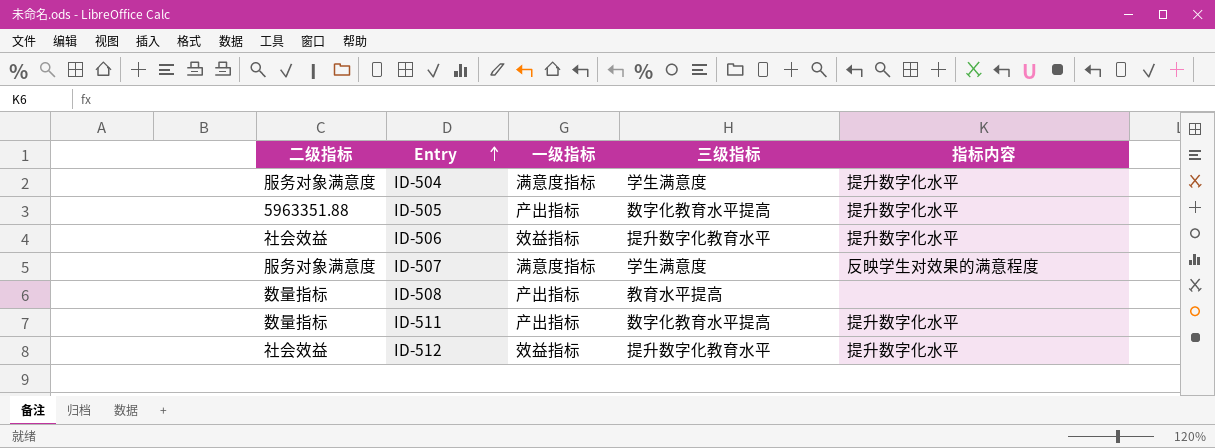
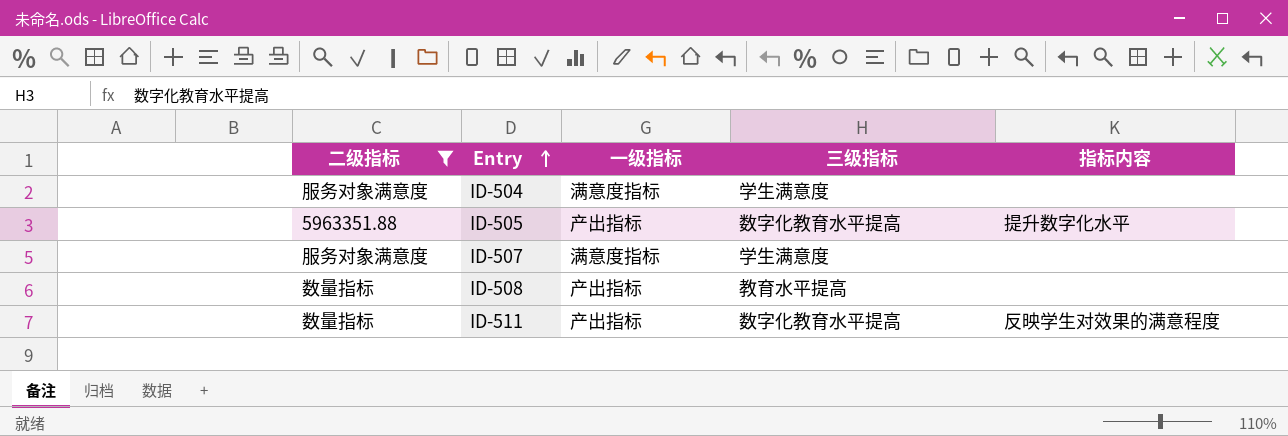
filter: none -> 二级指标 != 社会效益
ID-504 | 指标内容: 提升数字化水平 -> none
ID-507 | 指标内容: 反映学生对效果的满意程度 -> none
ID-511 | 指标内容: 提升数字化水平 -> 反映学生对效果的满意程度

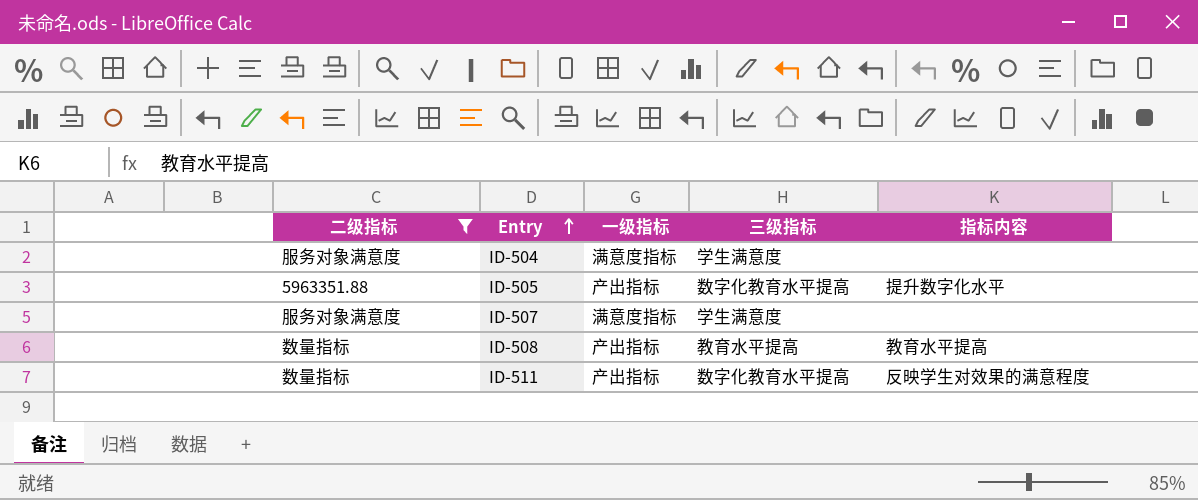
ID-508 | 指标内容: none -> 教育水平提高

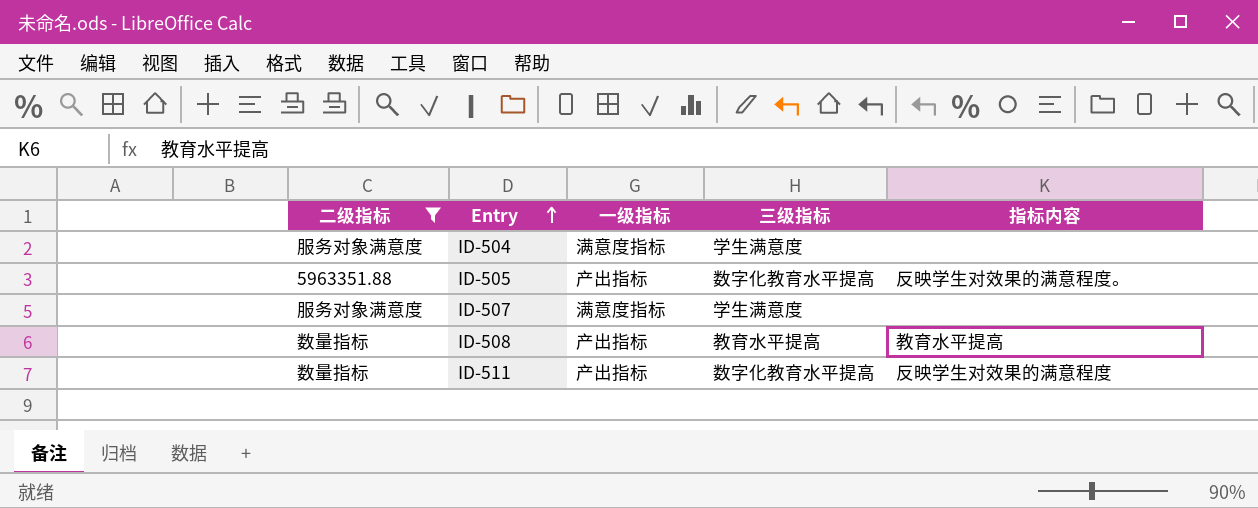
ID-505 | 指标内容: 提升数字化水平 -> 反映学生对效果的满意程度。

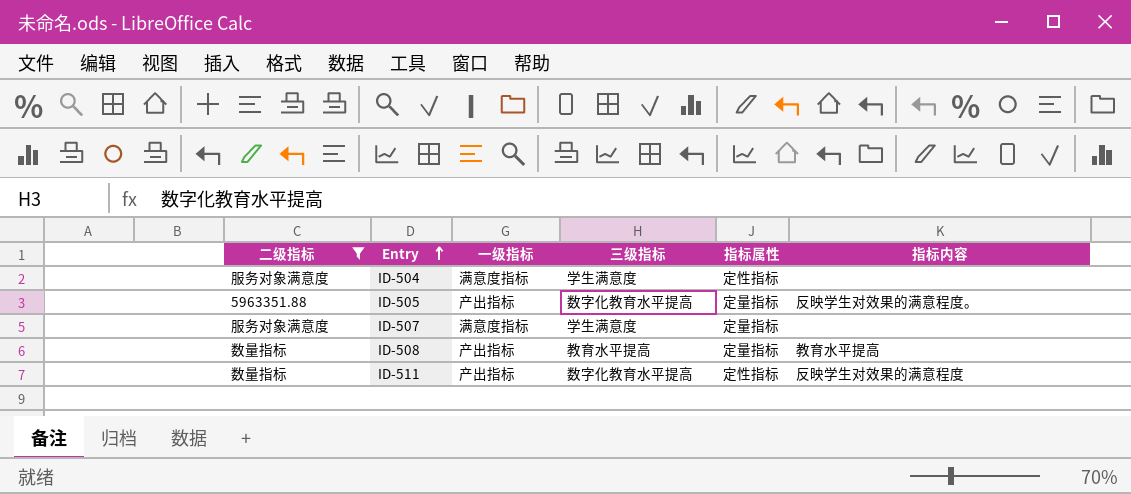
column 指标属性 | position: none -> 5

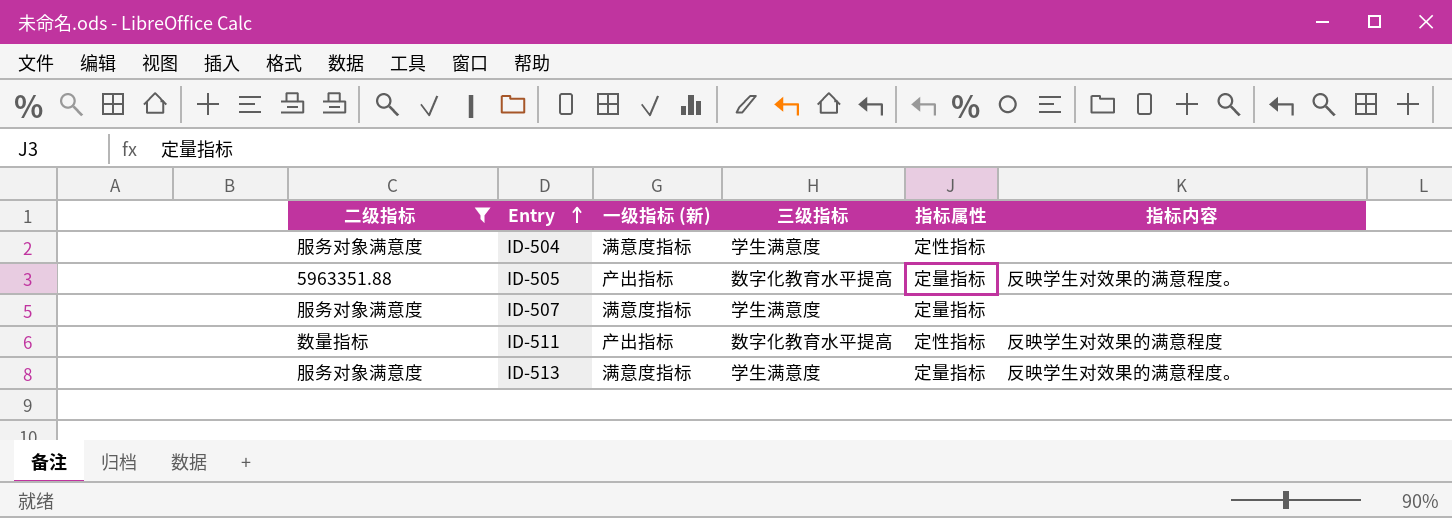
column name: 一级指标 -> 一级指标 (新)
row ID-508: 数量指标 | 产出指标 | 教育水平提高 | 定量指标 | 教育水平提高 -> none
row ID-513: none -> 服务对象满意度 | 满意度指标 | 学生满意度 | 定量指标 | 反映学生对效果的满意程度。

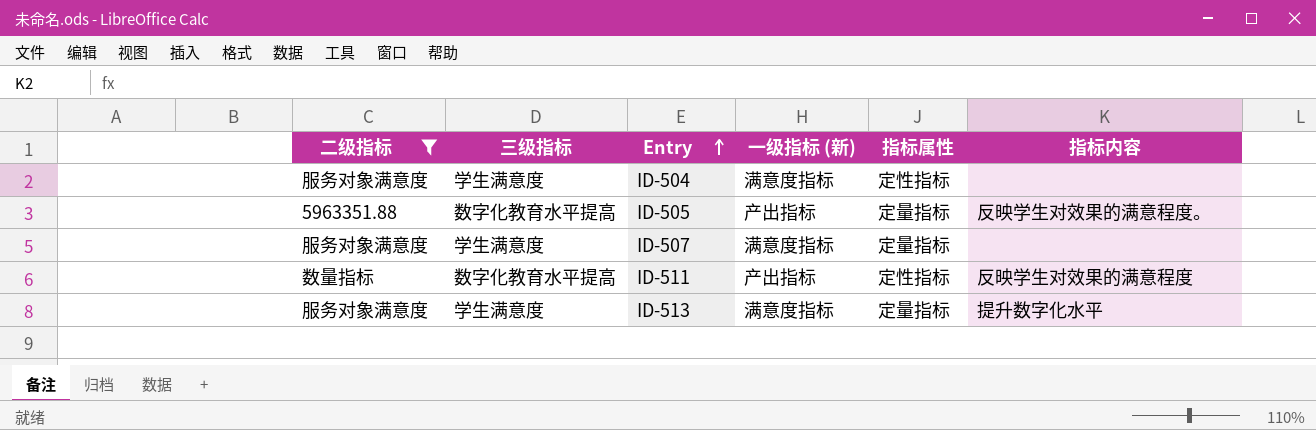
column 三级指标 | position: 4 -> 2
ID-513 | 指标内容: 反映学生对效果的满意程度。 -> 提升数字化水平

